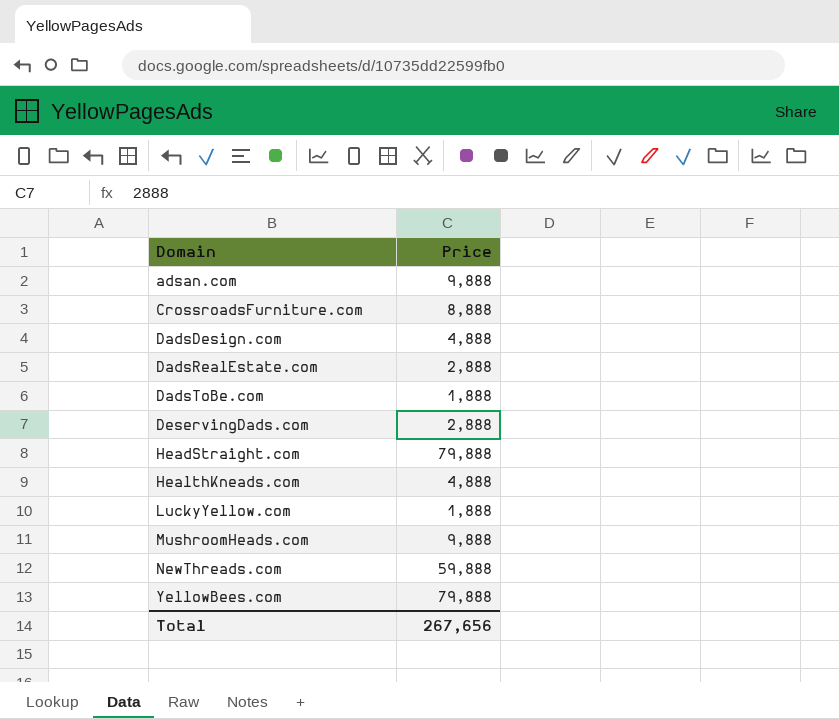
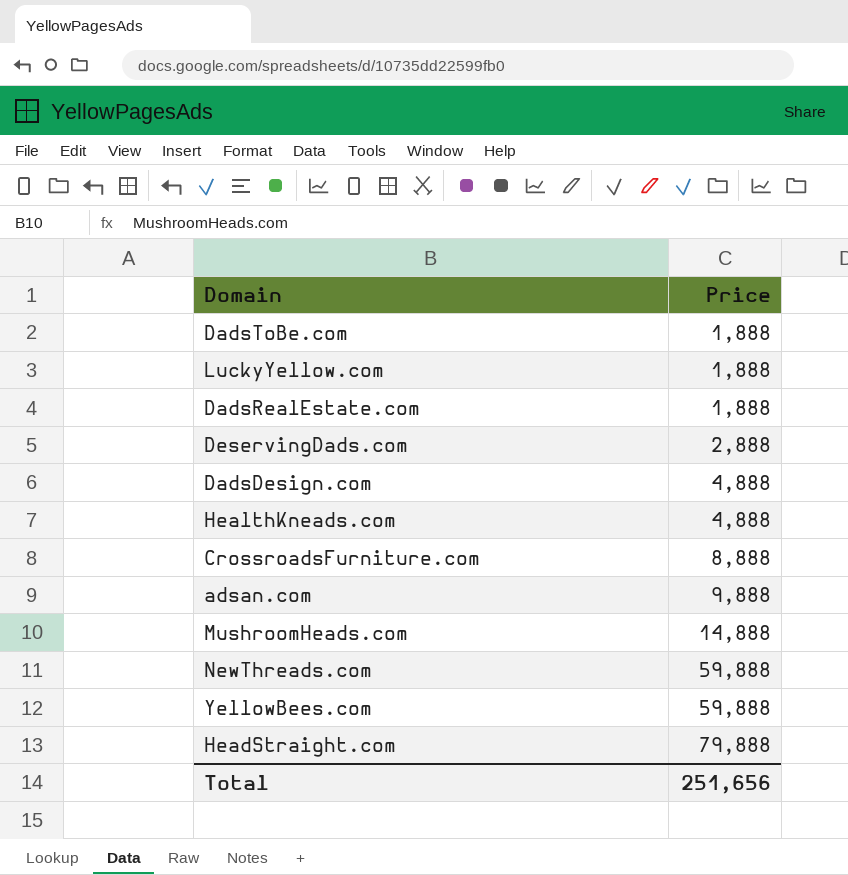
row order: Domain ascending -> Price ascending
DadsRealEstate.com | Price: 2,888 -> 1,888
MushroomHeads.com | Price: 9,888 -> 14,888
YellowBees.com | Price: 79,888 -> 59,888
Total | Price: 267,656 -> 251,656

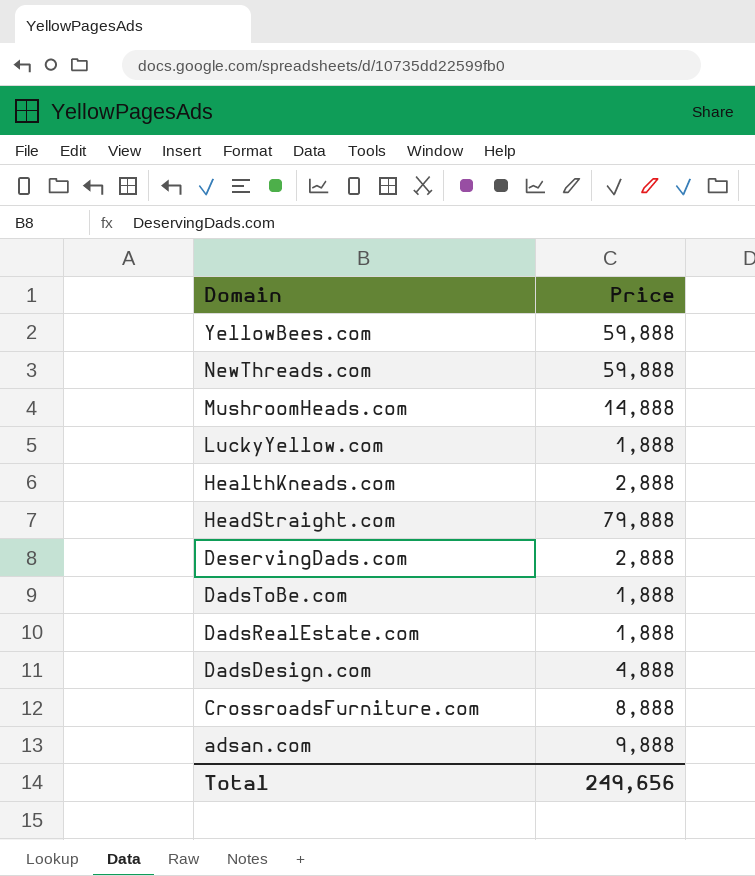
row order: Price ascending -> Domain descending
HealthKneads.com | Price: 4,888 -> 2,888
Total | Price: 251,656 -> 249,656

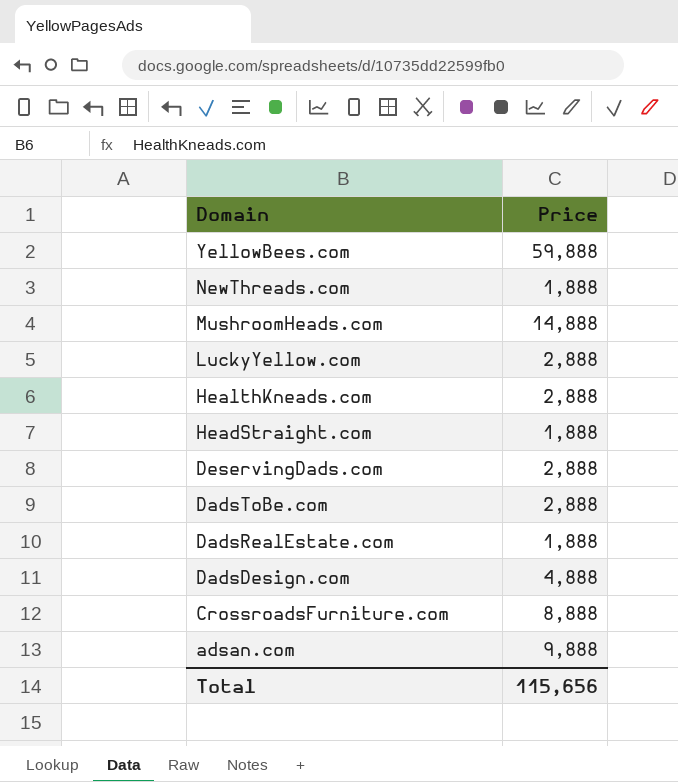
NewThreads.com | Price: 59,888 -> 1,888
LuckyYellow.com | Price: 1,888 -> 2,888
HeadStraight.com | Price: 79,888 -> 1,888
DadsToBe.com | Price: 1,888 -> 2,888
Total | Price: 249,656 -> 115,656

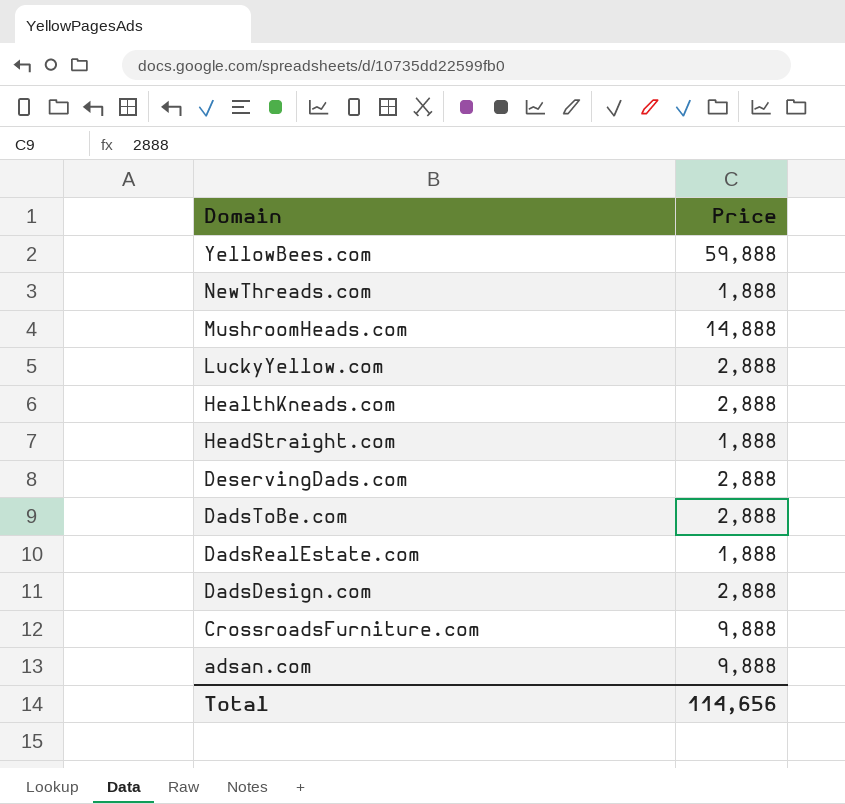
DadsDesign.com | Price: 4,888 -> 2,888
CrossroadsFurniture.com | Price: 8,888 -> 9,888
Total | Price: 115,656 -> 114,656

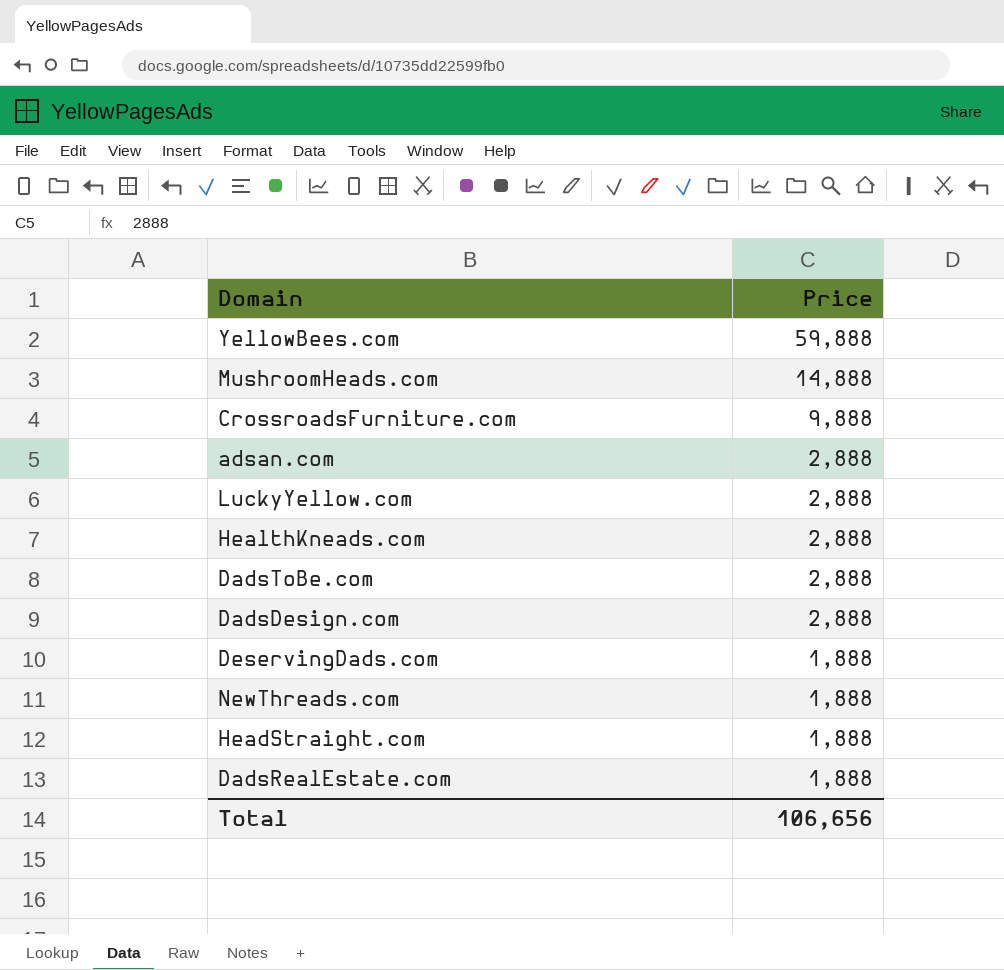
row order: Domain descending -> Price descending
adsan.com | Price: 9,888 -> 2,888
DeservingDads.com | Price: 2,888 -> 1,888
Total | Price: 114,656 -> 106,656

